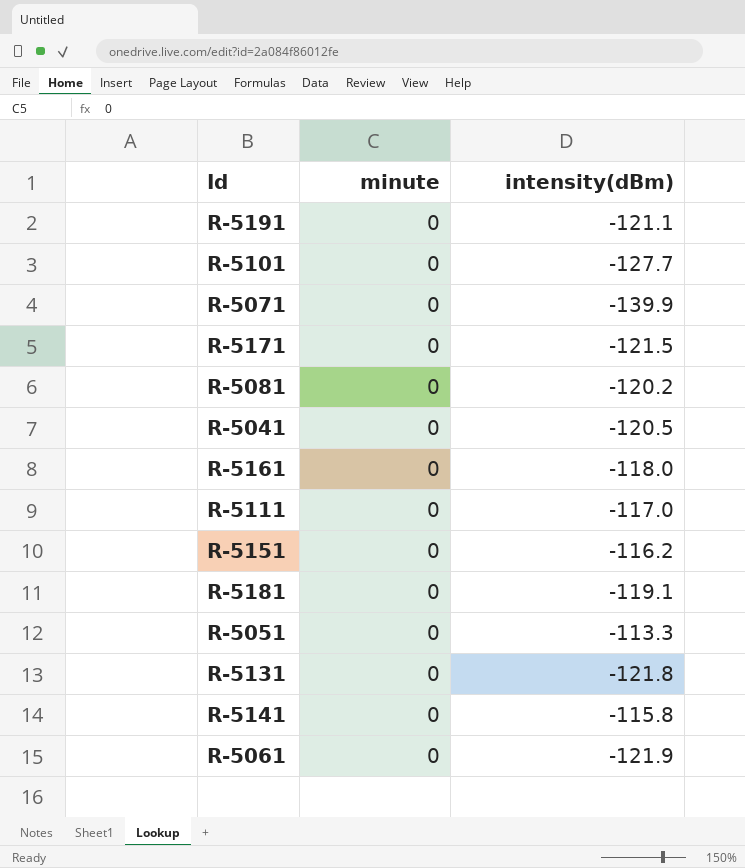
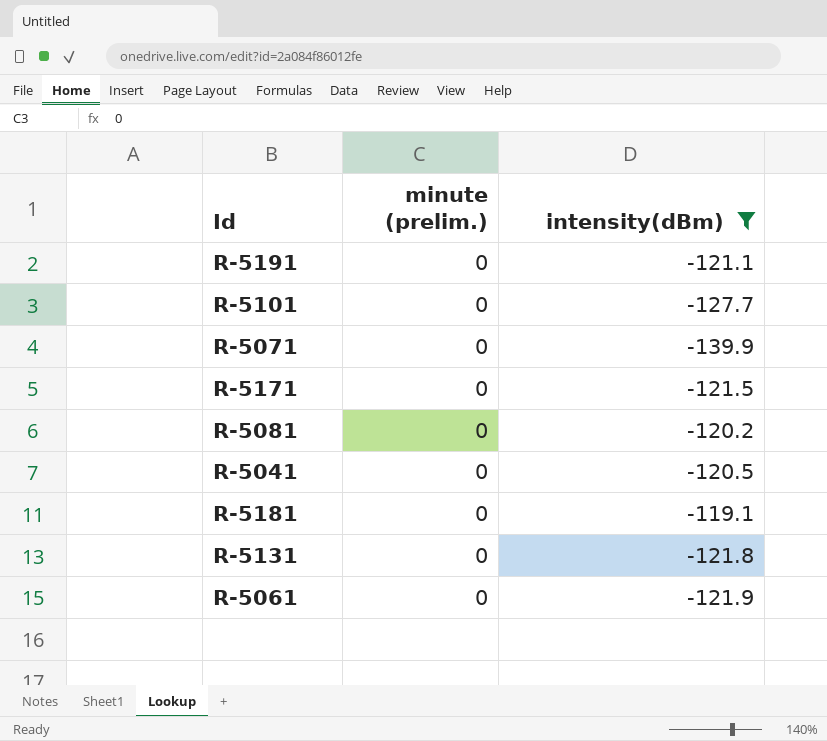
filter: none -> intensity(dBm) <= -119.1
column name: minute -> minute (prelim.)

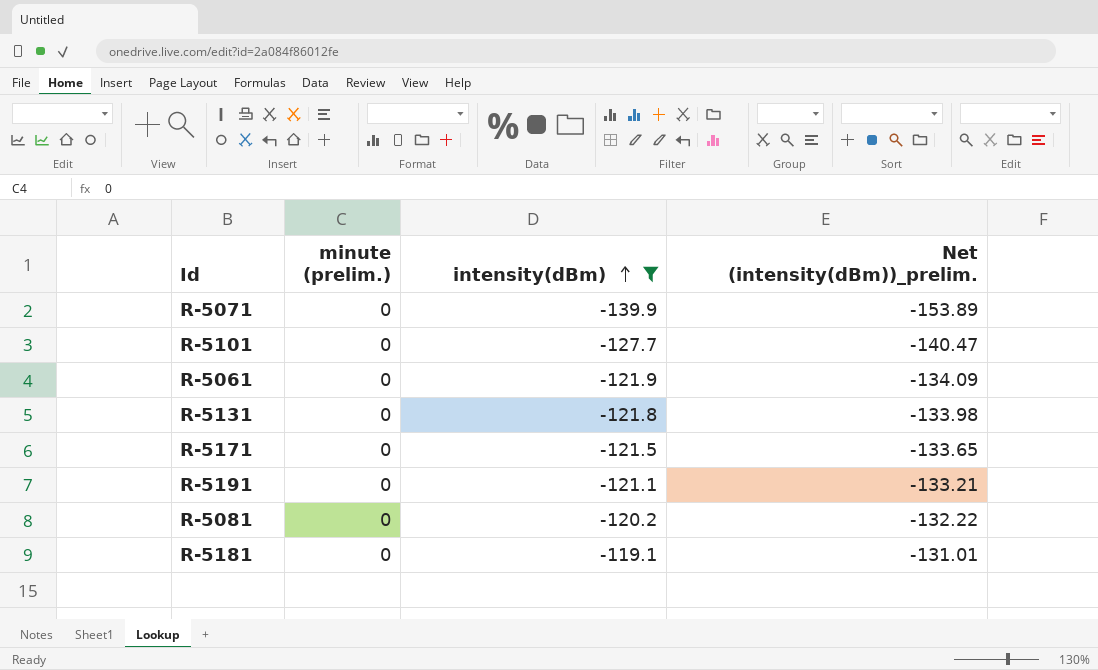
row order: none -> intensity(dBm) ascending
column Net (intensity(dBm))_prelim. | formula: none -> [intensity(dBm)] * 1.1
row R-5041: 0 | -120.5 -> none

